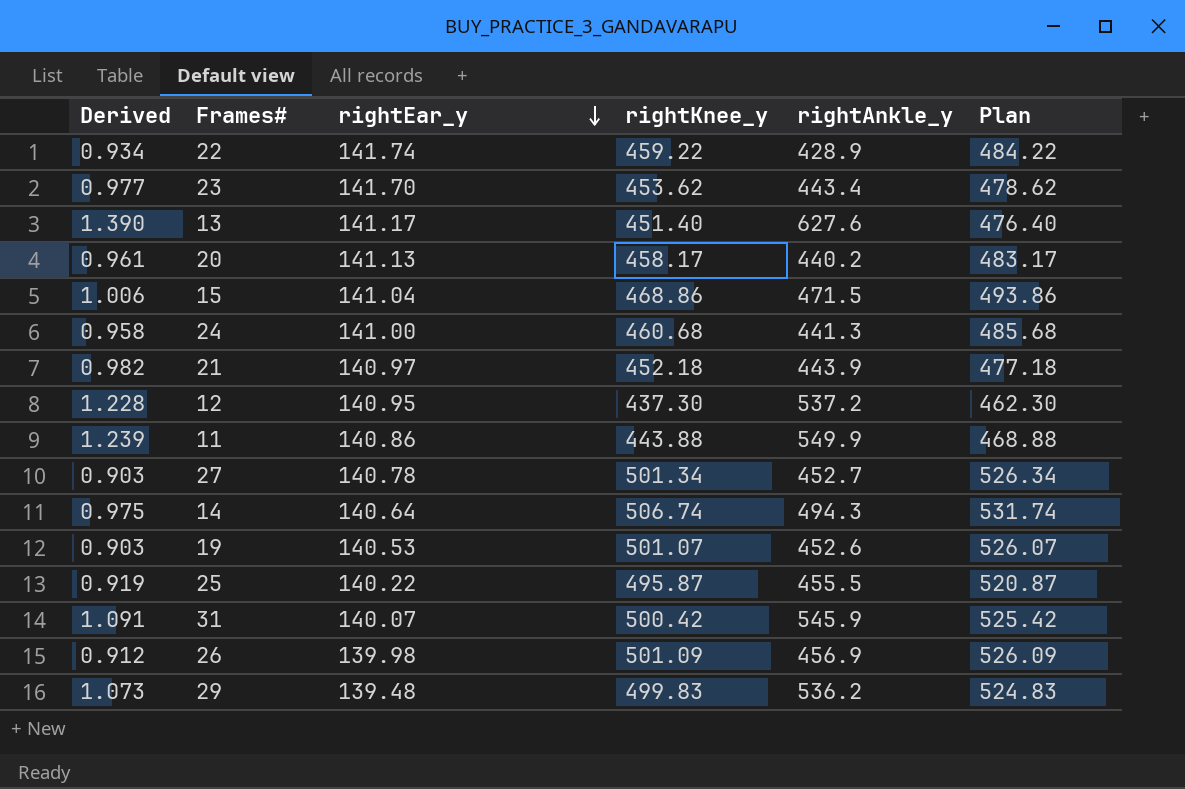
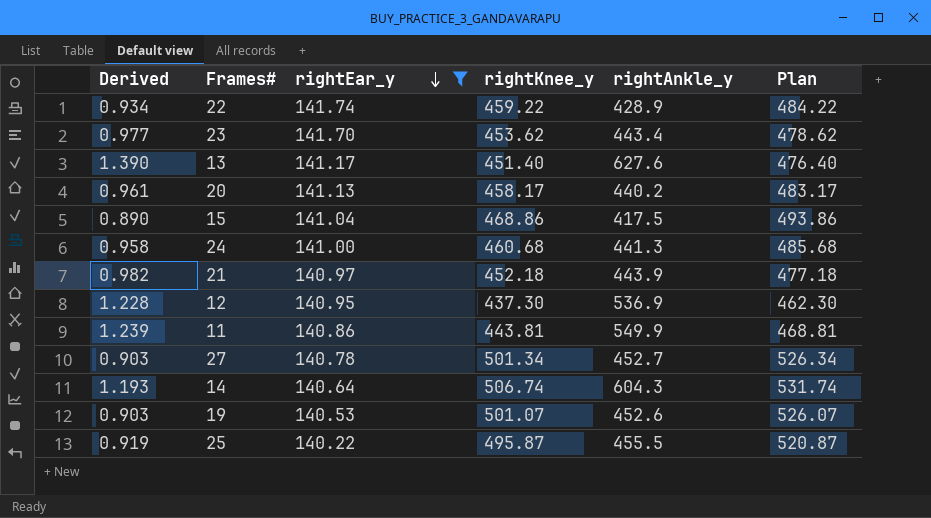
filter: none -> rightEar_y >= 140.22
15 | Derived: 1.006 -> 0.890
15 | rightAnkle_y: 471.5 -> 417.5
12 | rightAnkle_y: 537.2 -> 536.9
11 | rightKnee_y: 443.88 -> 443.81
11 | Plan: 468.88 -> 468.81
14 | Derived: 0.975 -> 1.193
14 | rightAnkle_y: 494.3 -> 604.3

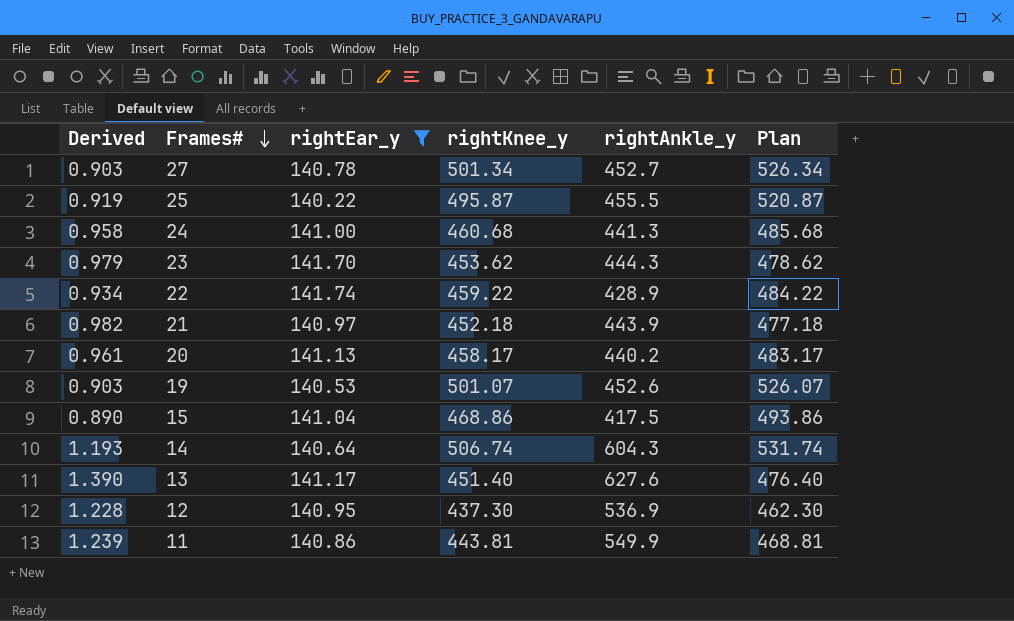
row order: rightEar_y descending -> Frames# descending
23 | Derived: 0.977 -> 0.979
23 | rightAnkle_y: 443.4 -> 444.3

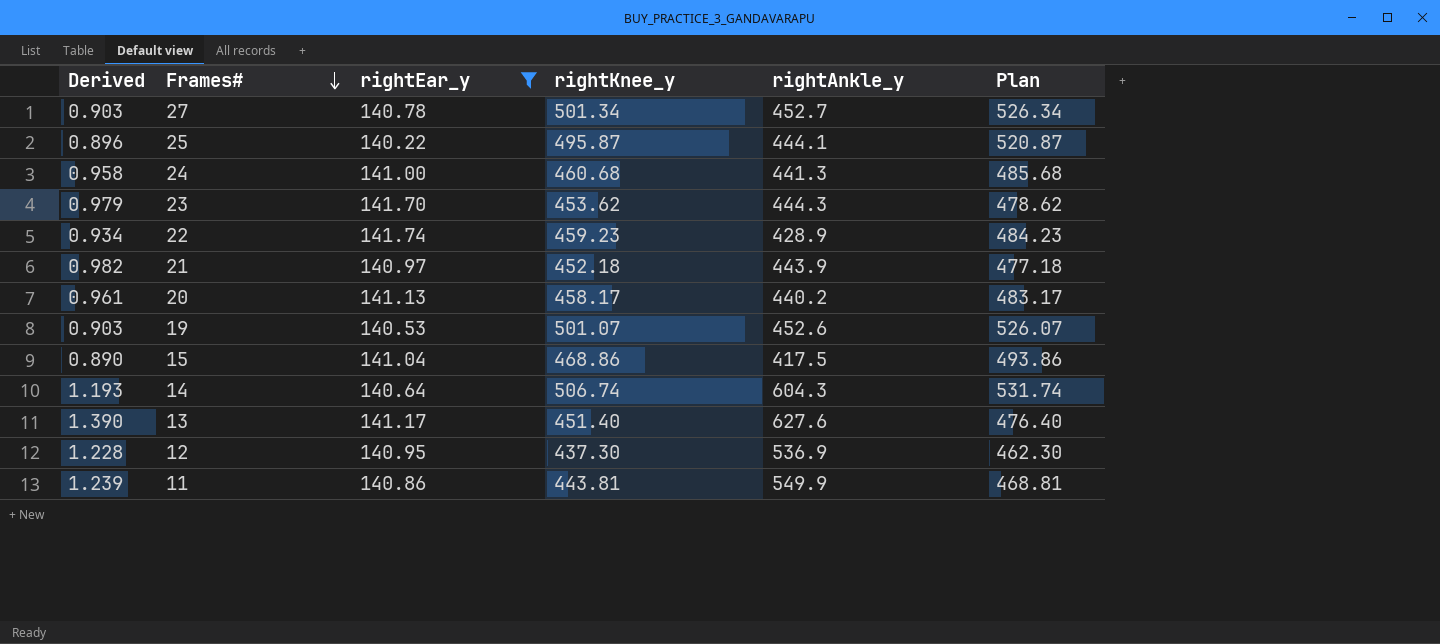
25 | Derived: 0.919 -> 0.896
25 | rightAnkle_y: 455.5 -> 444.1
22 | rightKnee_y: 459.22 -> 459.23
22 | Plan: 484.22 -> 484.23

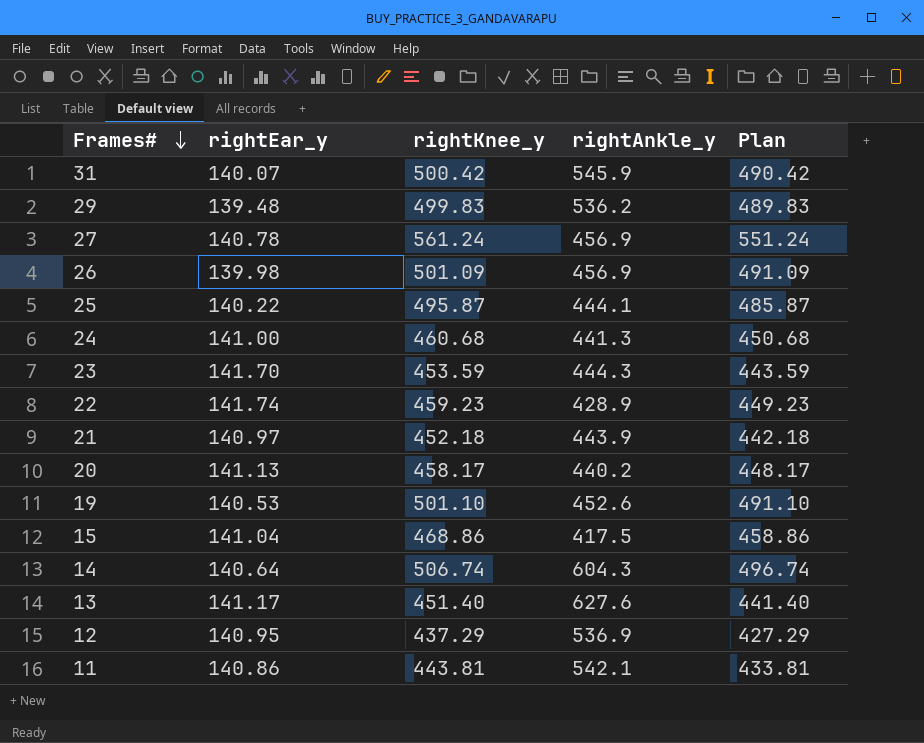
filter: rightEar_y >= 140.22 -> none
column Derived | formula: [rightAnkle_y] / [rightKnee_y] -> none
column Plan | formula: [rightKnee_y] + 25 -> [rightKnee_y] - 10
27 | rightKnee_y: 501.34 -> 561.24
27 | rightAnkle_y: 452.7 -> 456.9
23 | rightKnee_y: 453.62 -> 453.59
19 | rightKnee_y: 501.07 -> 501.10
12 | rightKnee_y: 437.30 -> 437.29
11 | rightAnkle_y: 549.9 -> 542.1

